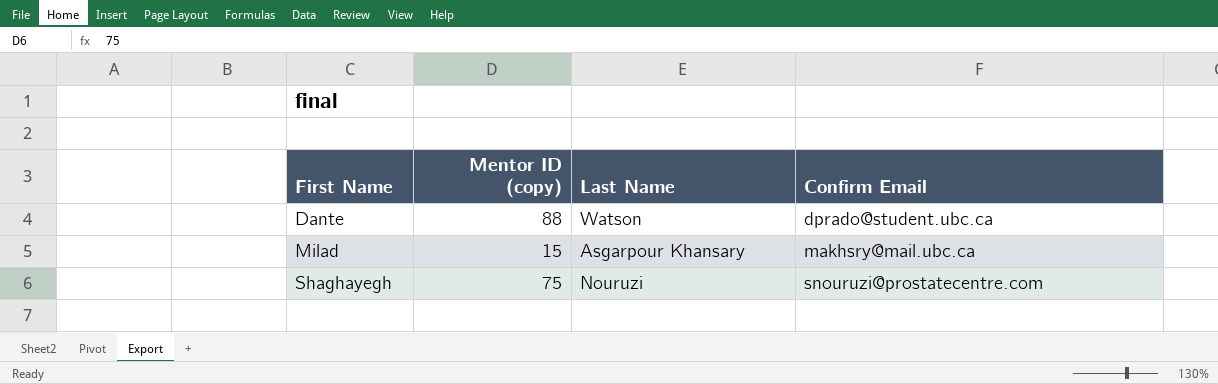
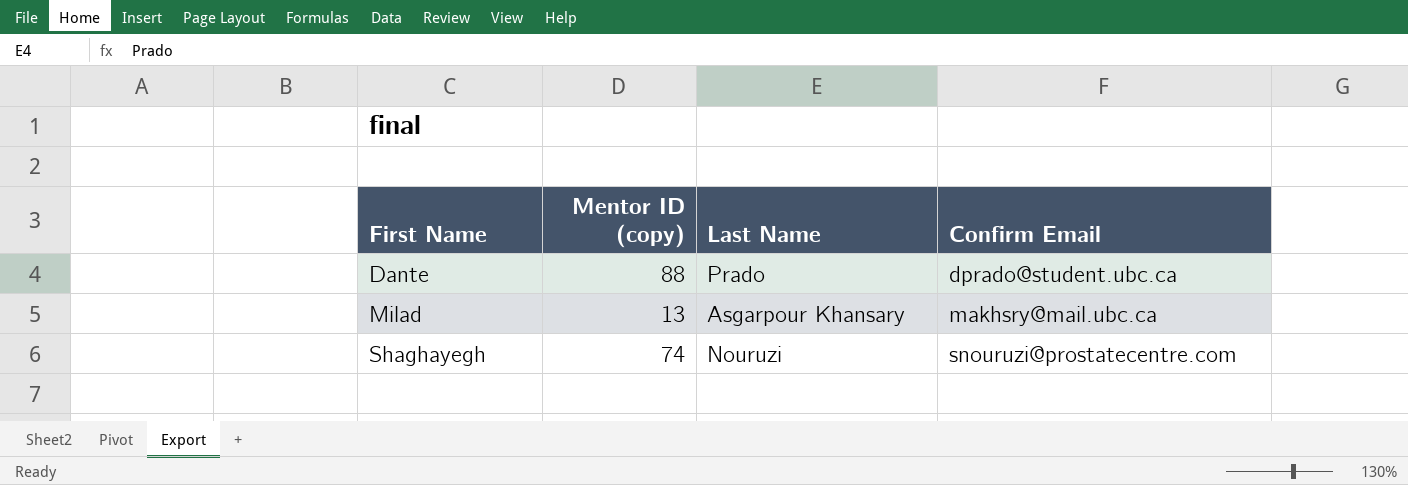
Dante | Last Name: Watson -> Prado
Milad | Mentor ID (copy): 15 -> 13
Shaghayegh | Mentor ID (copy): 75 -> 74

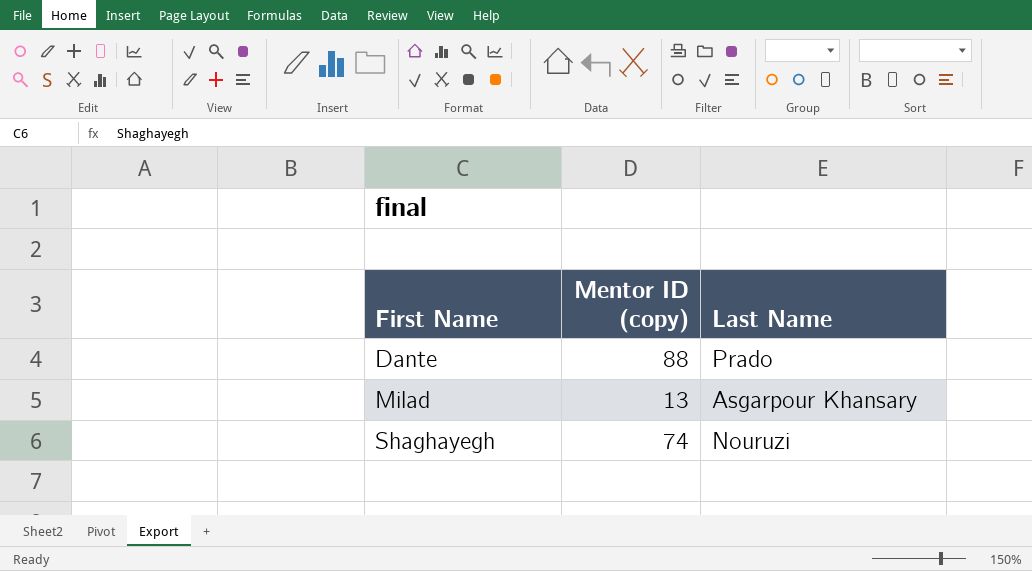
column Confirm Email | position: 4 -> none

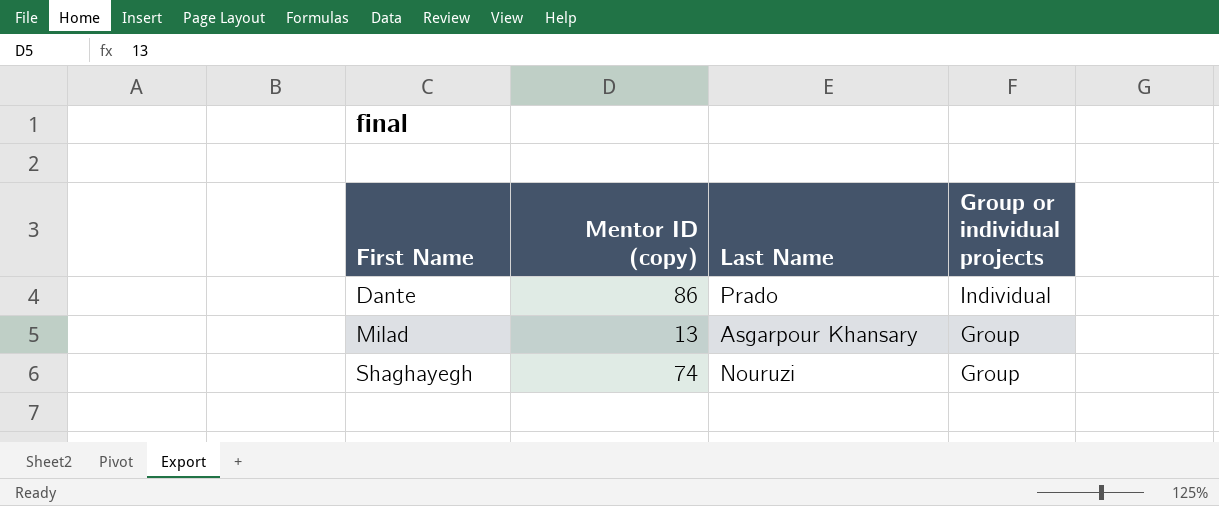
column Group or individual projects | position: none -> 4
Dante | Mentor ID (copy): 88 -> 86

